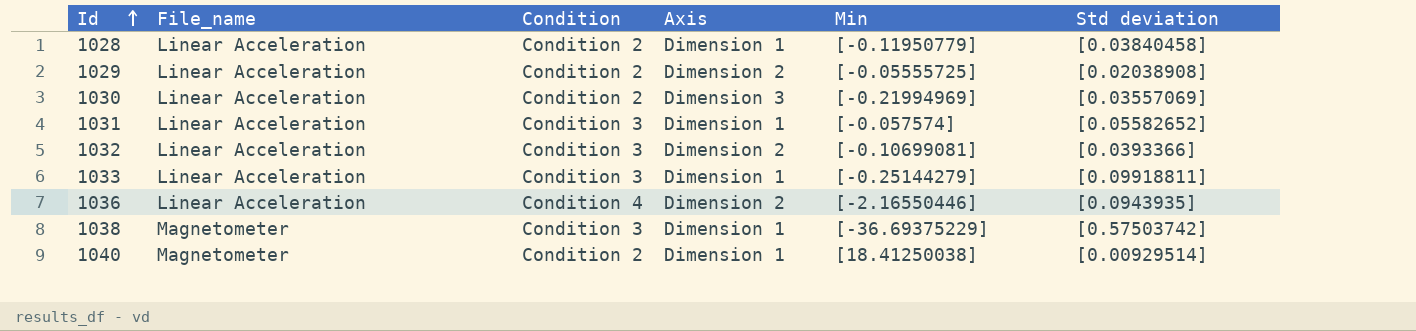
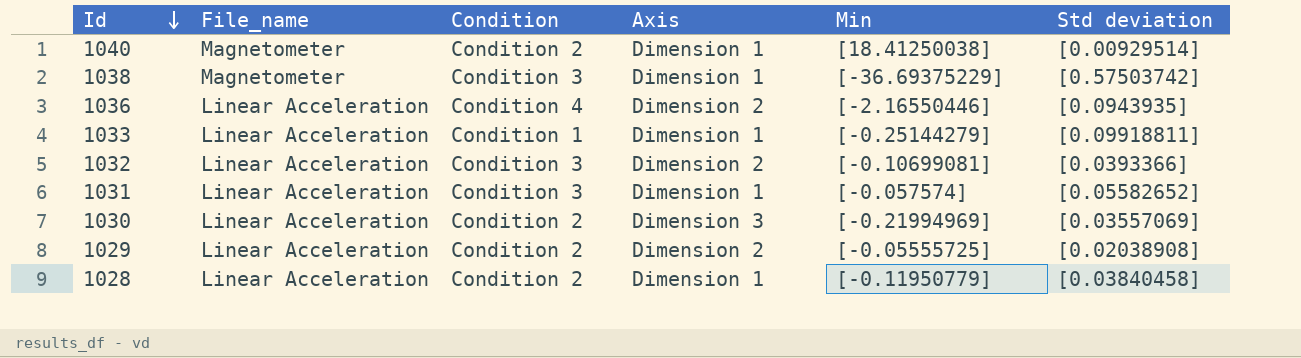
row order: Id ascending -> Id descending
1033 | Condition: Condition 3 -> Condition 1

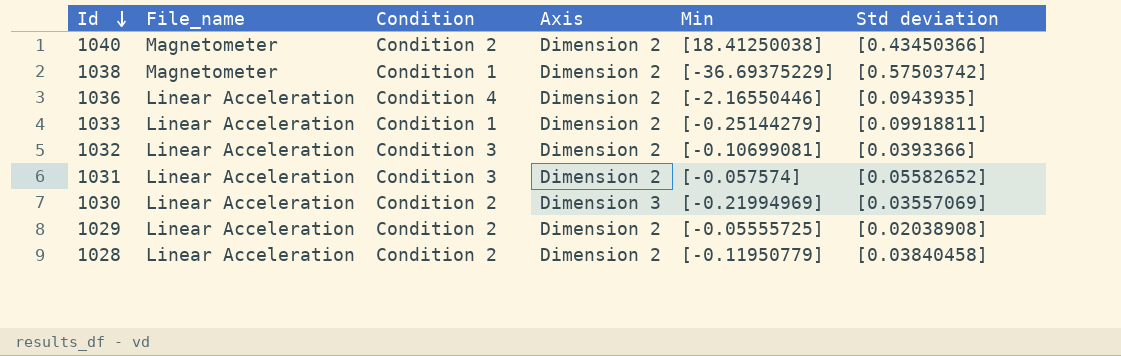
1040 | Axis: Dimension 1 -> Dimension 2
1040 | Std deviation: [0.00929514] -> [0.43450366]
1038 | Condition: Condition 3 -> Condition 1
1038 | Axis: Dimension 1 -> Dimension 2
1033 | Axis: Dimension 1 -> Dimension 2
1031 | Axis: Dimension 1 -> Dimension 2
1028 | Axis: Dimension 1 -> Dimension 2

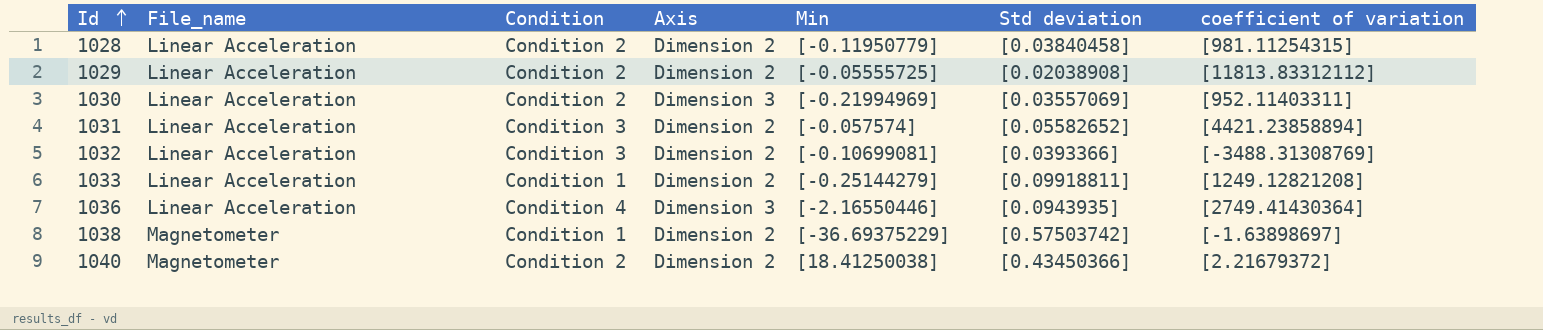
row order: Id descending -> Id ascending
column coefficient of variation | position: none -> 7
1036 | Axis: Dimension 2 -> Dimension 3

